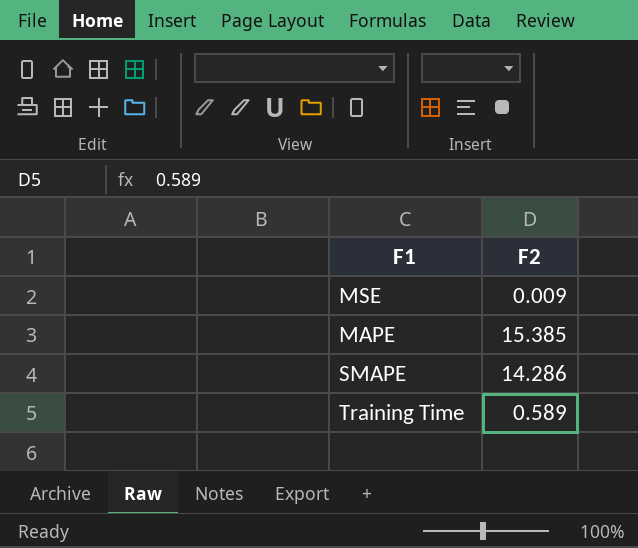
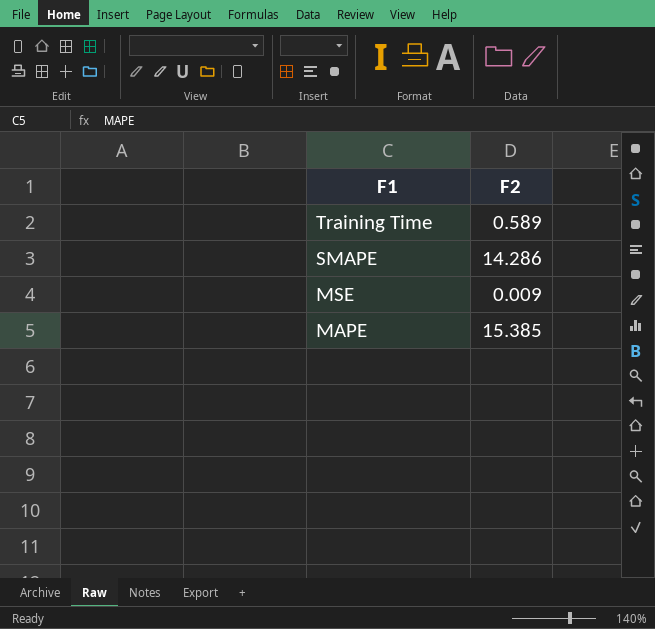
row order: none -> F1 descending

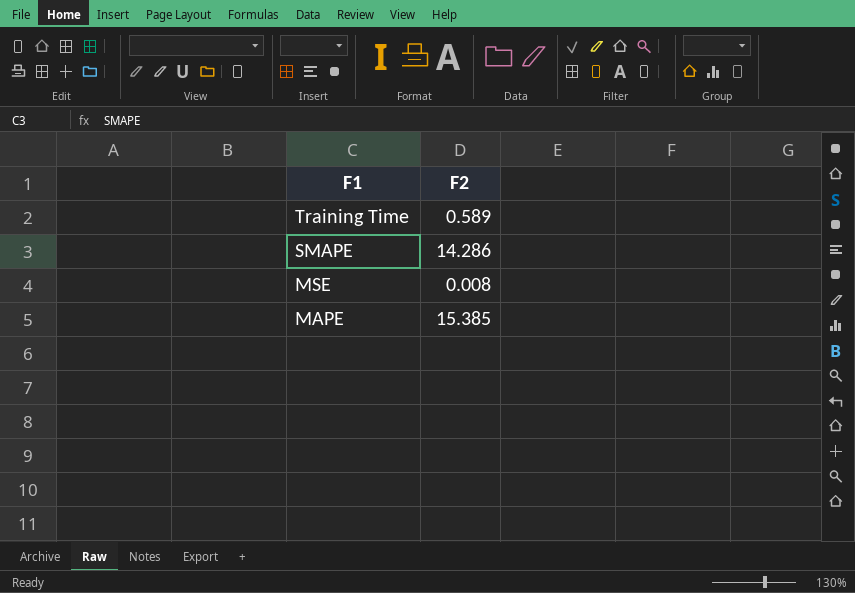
MSE | F2: 0.009 -> 0.008

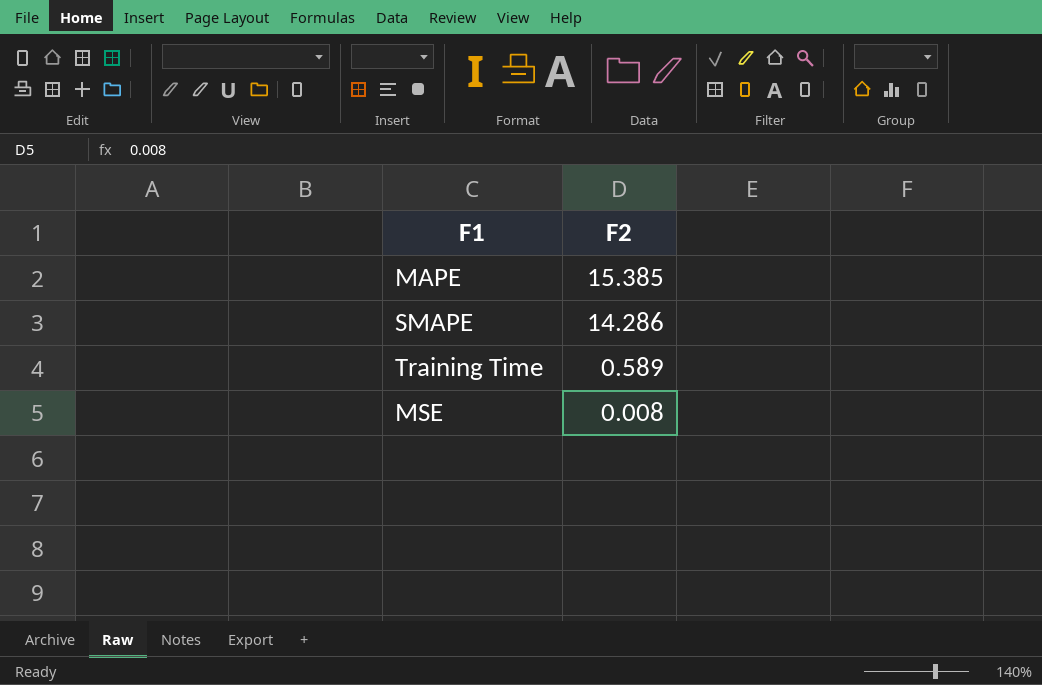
row order: F1 descending -> F2 descending

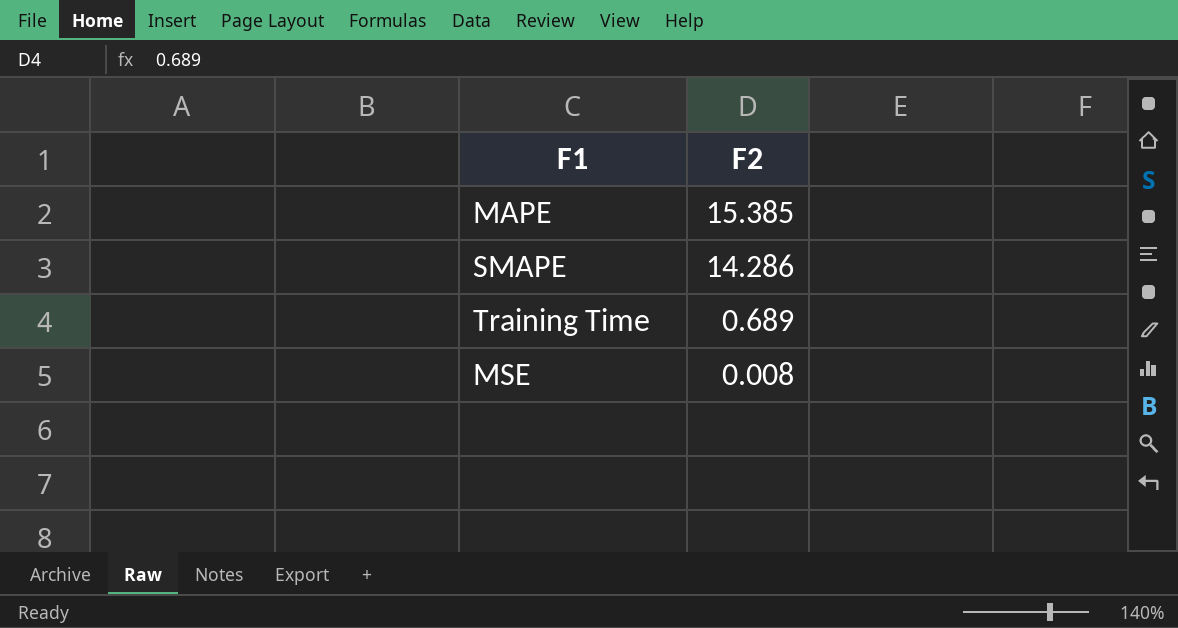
Training Time | F2: 0.589 -> 0.689

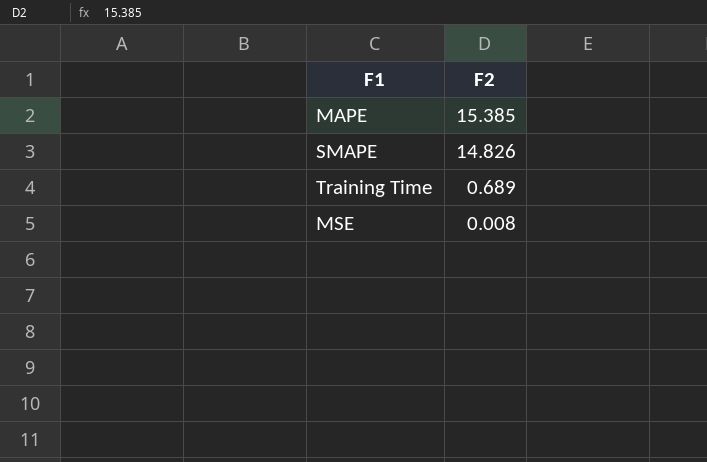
SMAPE | F2: 14.286 -> 14.826

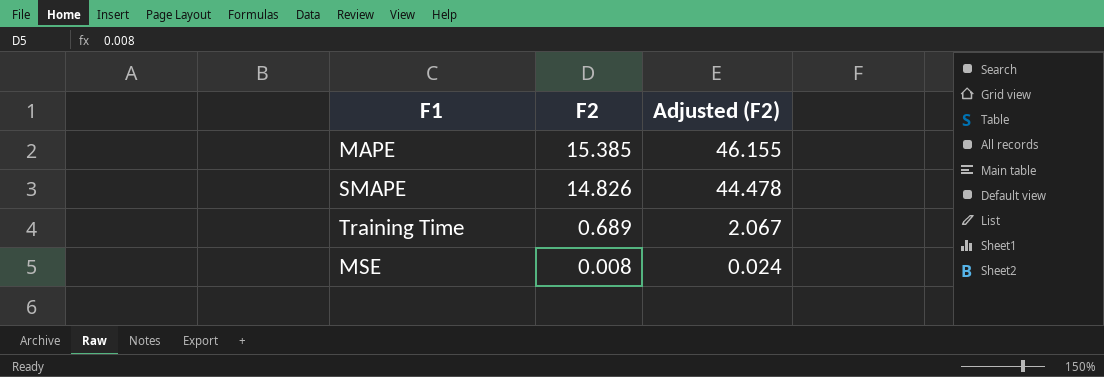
column Adjusted (F2) | formula: none -> [F2] * 3

